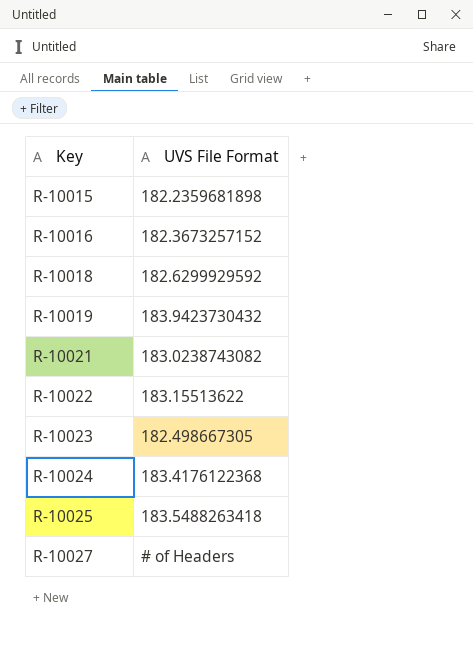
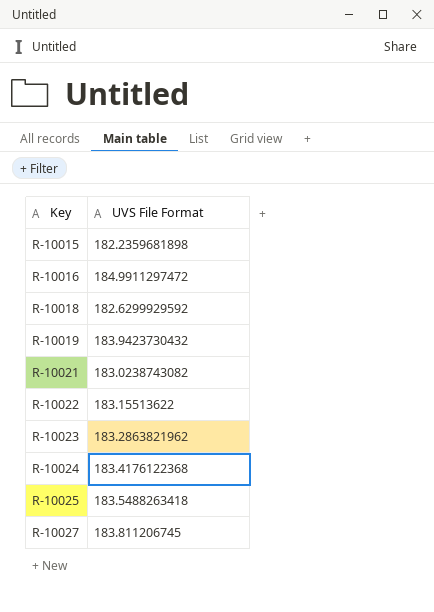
R-10016 | UVS File Format: 182.3673257152 -> 184.9911297472
R-10023 | UVS File Format: 182.498667305 -> 183.2863821962
R-10027 | UVS File Format: # of Headers -> 183.811206745

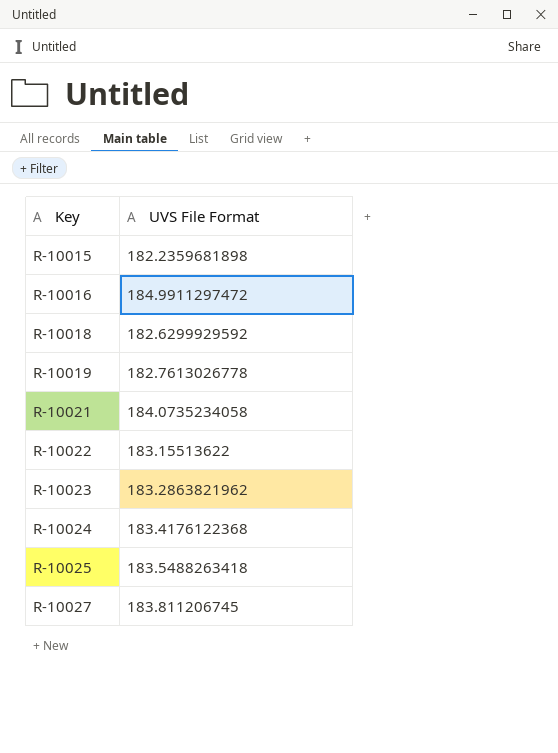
R-10019 | UVS File Format: 183.9423730432 -> 182.7613026778
R-10021 | UVS File Format: 183.0238743082 -> 184.0735234058

